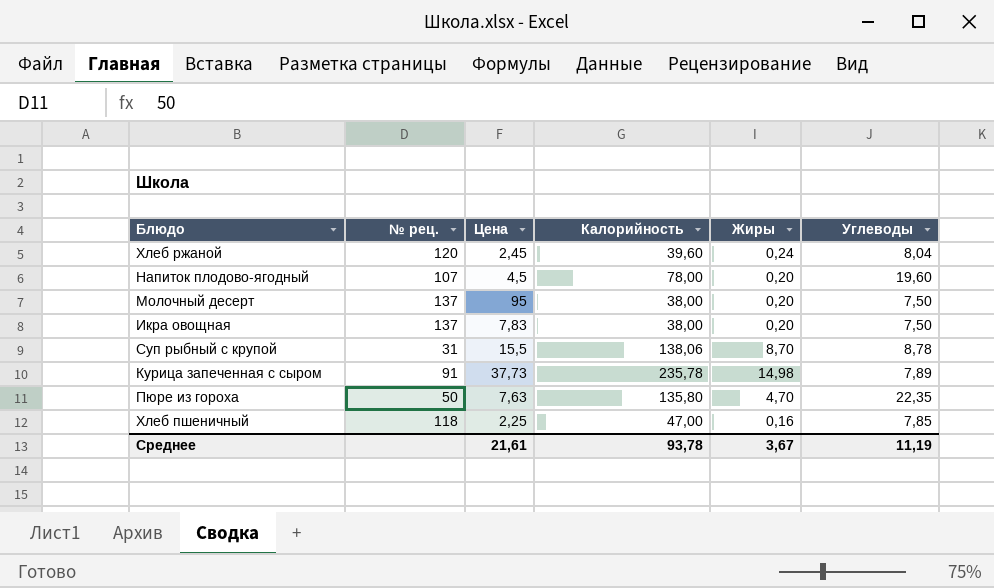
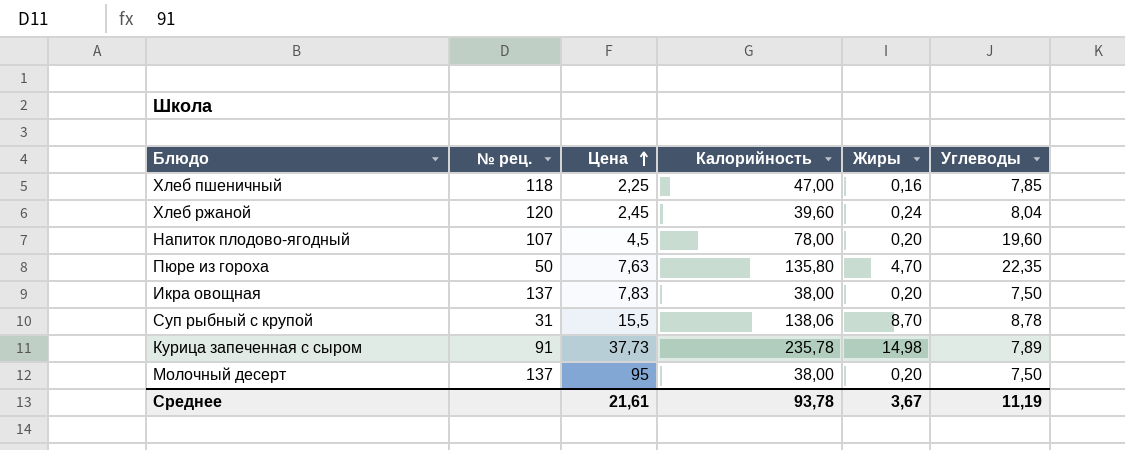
row order: none -> Цена ascending

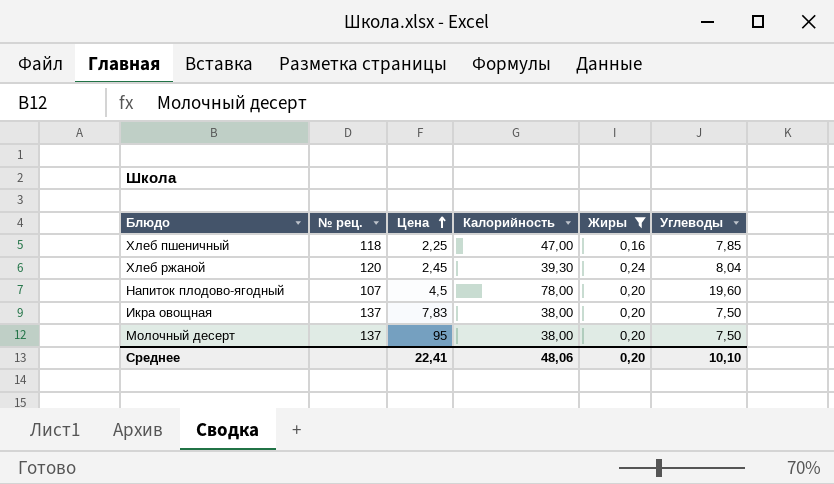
filter: none -> Жиры <= 0,24
Хлеб ржаной | Калорийность: 39,60 -> 39,30
Среднее | Цена: 21,61 -> 22,41
Среднее | Калорийность: 93,78 -> 48,06
Среднее | Жиры: 3,67 -> 0,20
Среднее | Углеводы: 11,19 -> 10,10

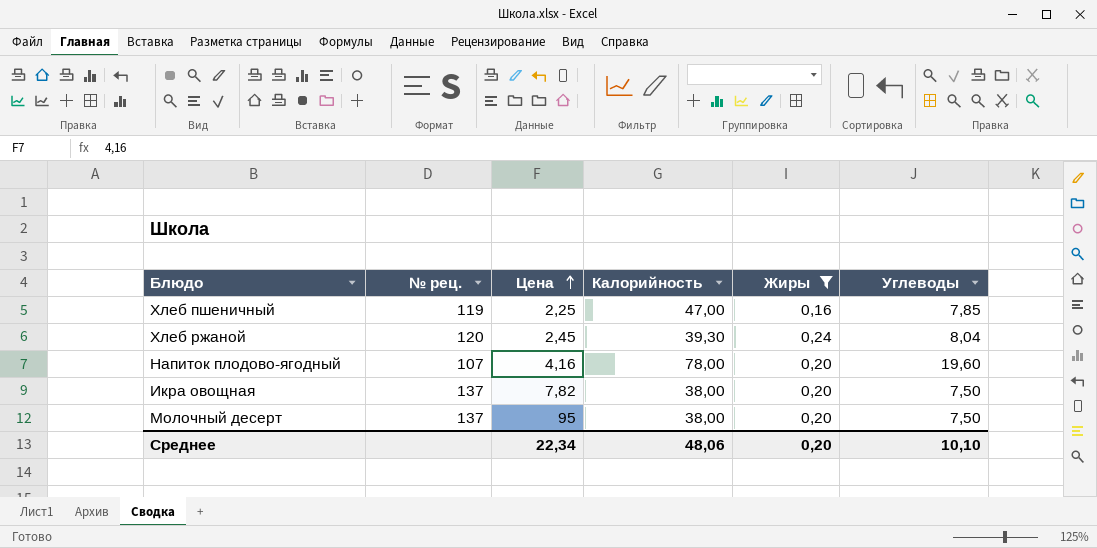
Хлеб пшеничный | № рец.: 118 -> 119
Напиток плодово-ягодный | Цена: 4,5 -> 4,16
Икра овощная | Цена: 7,83 -> 7,82
Среднее | Цена: 22,41 -> 22,34

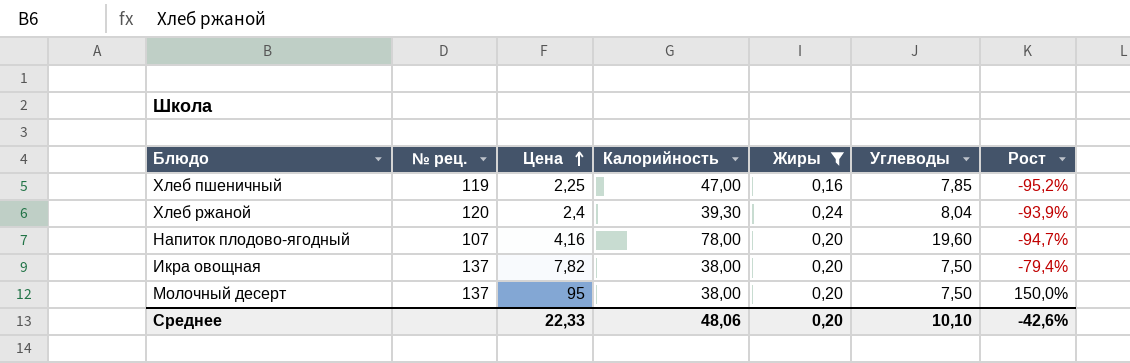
column Рост | formula: none -> ([Цена] - [Калорийность]) / [Калорийность]
Хлеб ржаной | Цена: 2,45 -> 2,4
Среднее | Цена: 22,34 -> 22,33

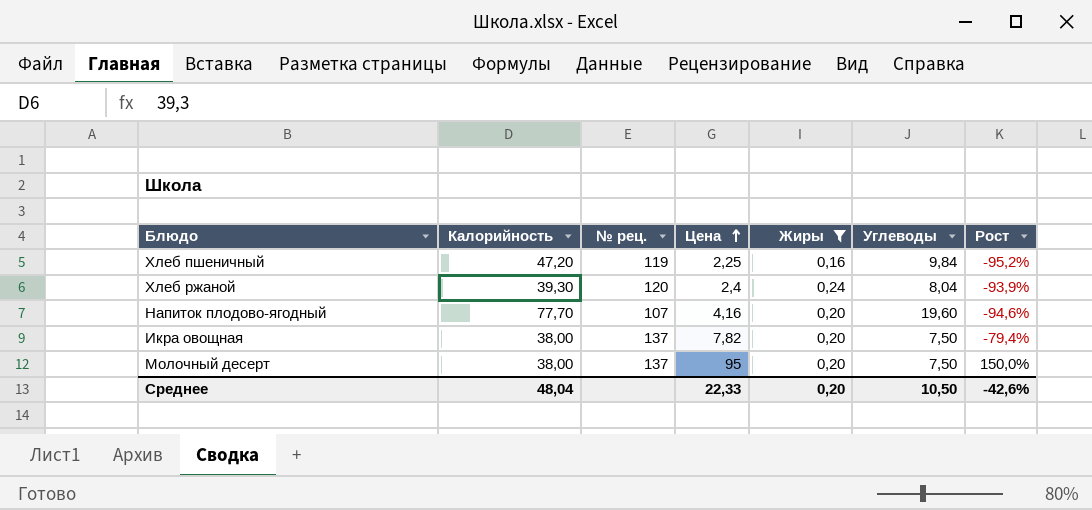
column Калорийность | position: 4 -> 2
Хлеб пшеничный | Калорийность: 47,00 -> 47,20
Хлеб пшеничный | Углеводы: 7,85 -> 9,84
Напиток плодово-ягодный | Калорийность: 78,00 -> 77,70
Напиток плодово-ягодный | Рост: -94,7% -> -94,6%
Среднее | Калорийность: 48,06 -> 48,04
Среднее | Углеводы: 10,10 -> 10,50

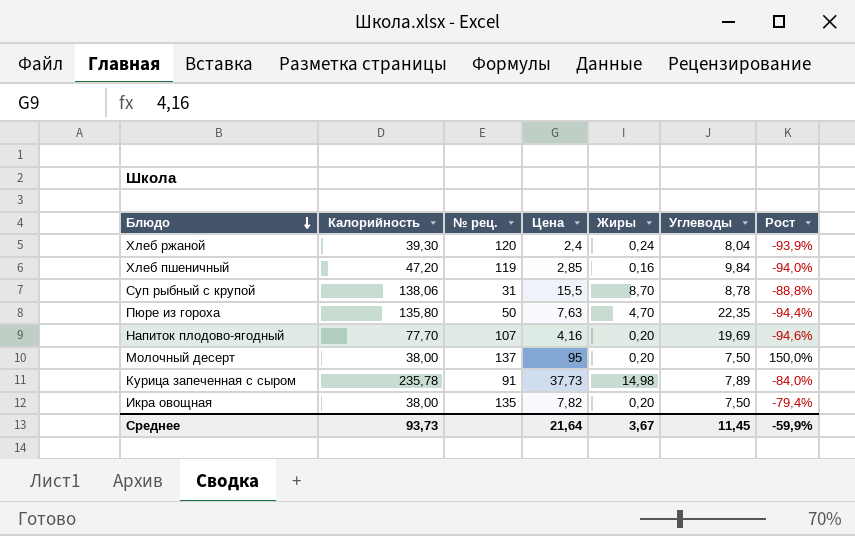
filter: Жиры <= 0,24 -> none
row order: Цена ascending -> Блюдо descending
Хлеб пшеничный | Цена: 2,25 -> 2,85
Хлеб пшеничный | Рост: -95,2% -> -94,0%
Напиток плодово-ягодный | Углеводы: 19,60 -> 19,69
Икра овощная | № рец.: 137 -> 135
Среднее | Калорийность: 48,04 -> 93,73
Среднее | Цена: 22,33 -> 21,64
Среднее | Жиры: 0,20 -> 3,67
Среднее | Углеводы: 10,50 -> 11,45
Среднее | Рост: -42,6% -> -59,9%

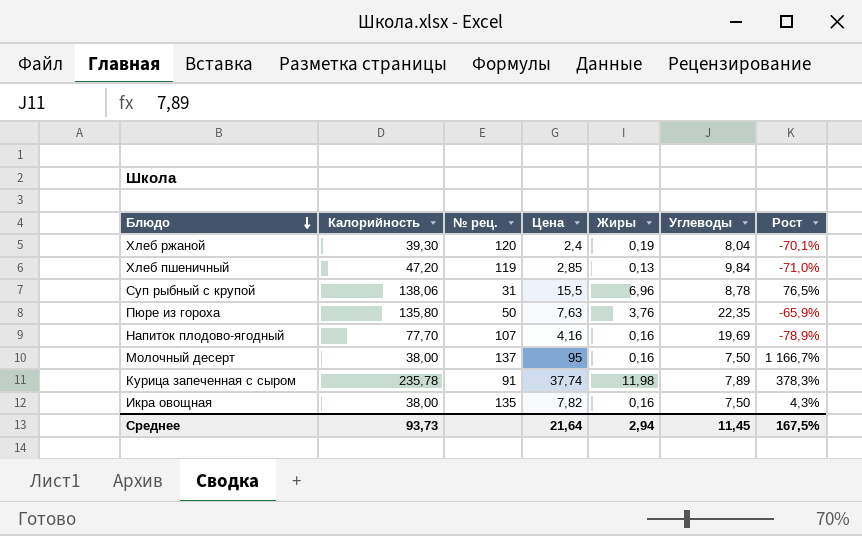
column Рост | formula: ([Цена] - [Калорийность]) / [Калорийность] -> ([Цена] - [Углеводы]) / [Углеводы]
Хлеб ржаной | Жиры: 0,24 -> 0,19
Хлеб пшеничный | Жиры: 0,16 -> 0,13
Суп рыбный с крупой | Жиры: 8,70 -> 6,96
Пюре из гороха | Жиры: 4,70 -> 3,76
Напиток плодово-ягодный | Жиры: 0,20 -> 0,16
Молочный десерт | Жиры: 0,20 -> 0,16
Курица запеченная с сыром | Цена: 37,73 -> 37,74
Курица запеченная с сыром | Жиры: 14,98 -> 11,98
Икра овощная | Жиры: 0,20 -> 0,16
Среднее | Жиры: 3,67 -> 2,94
Среднее | Рост: -59,9% -> 167,5%

